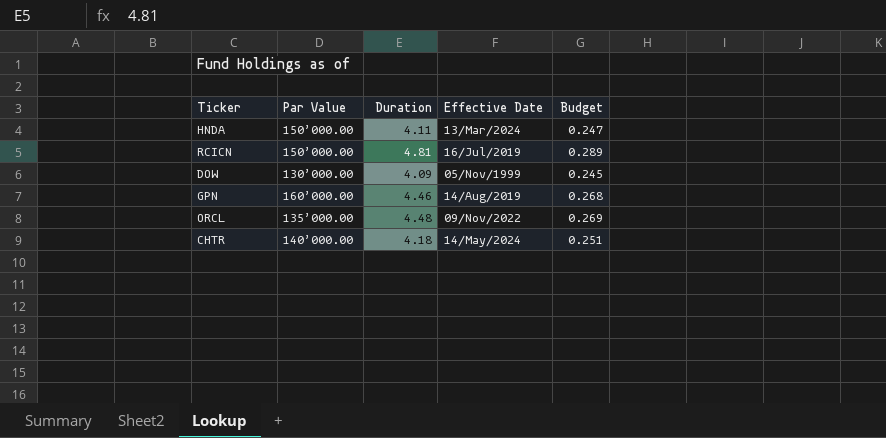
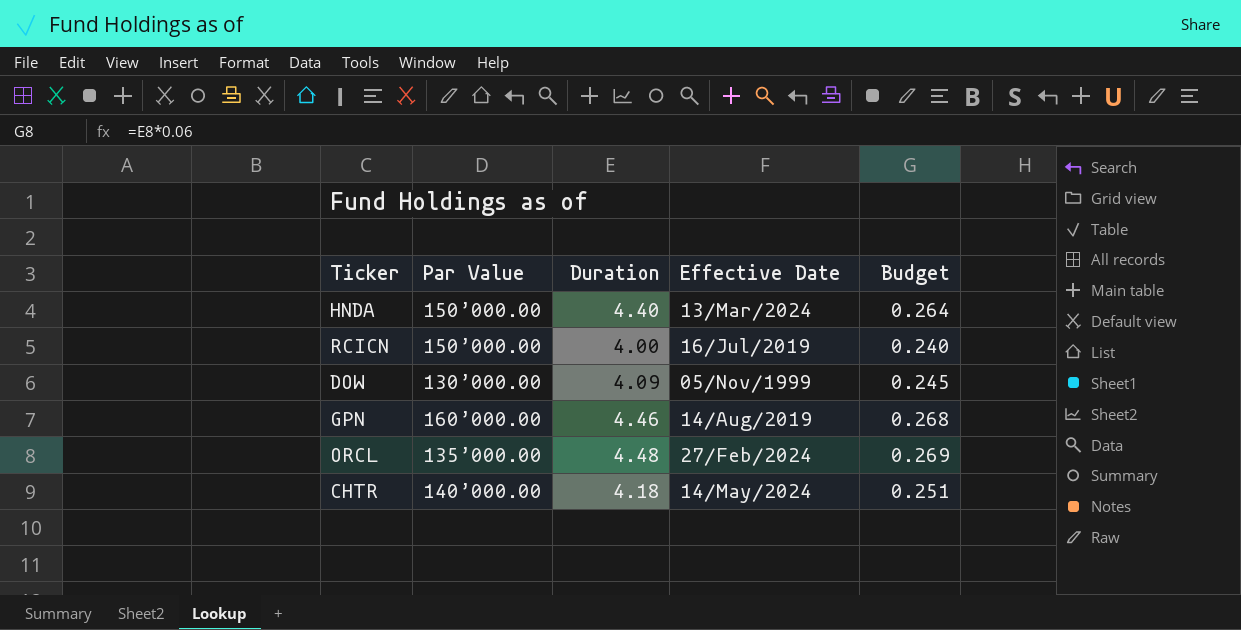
HNDA | Duration: 4.11 -> 4.40
HNDA | Budget: 0.247 -> 0.264
RCICN | Duration: 4.81 -> 4.00
RCICN | Budget: 0.289 -> 0.240
ORCL | Effective Date: 09/Nov/2022 -> 27/Feb/2024

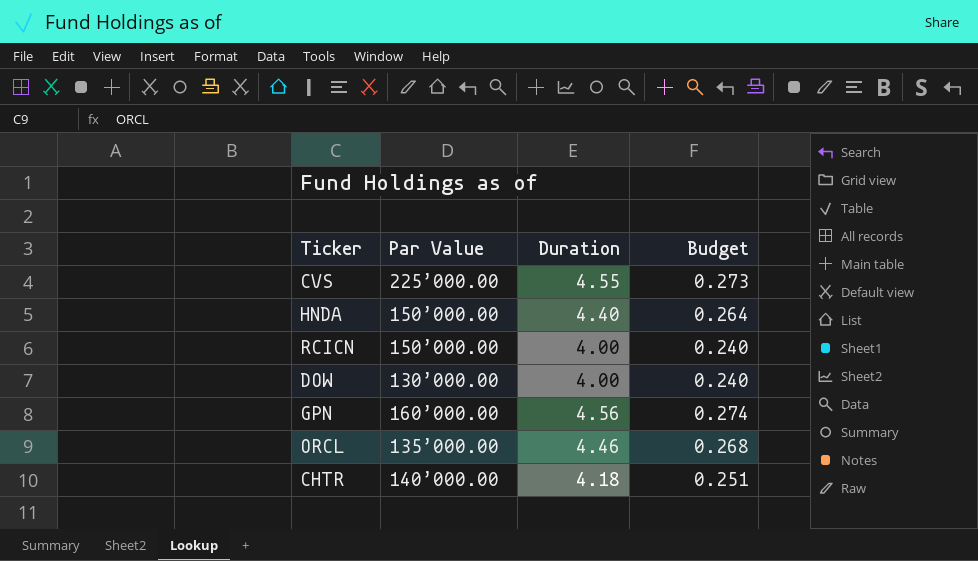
column Effective Date | position: 4 -> none
row CVS: none -> 225’000.00 | 4.55 | 0.273
DOW | Duration: 4.09 -> 4.00
DOW | Budget: 0.245 -> 0.240
GPN | Duration: 4.46 -> 4.56
GPN | Budget: 0.268 -> 0.274
ORCL | Duration: 4.48 -> 4.46
ORCL | Budget: 0.269 -> 0.268

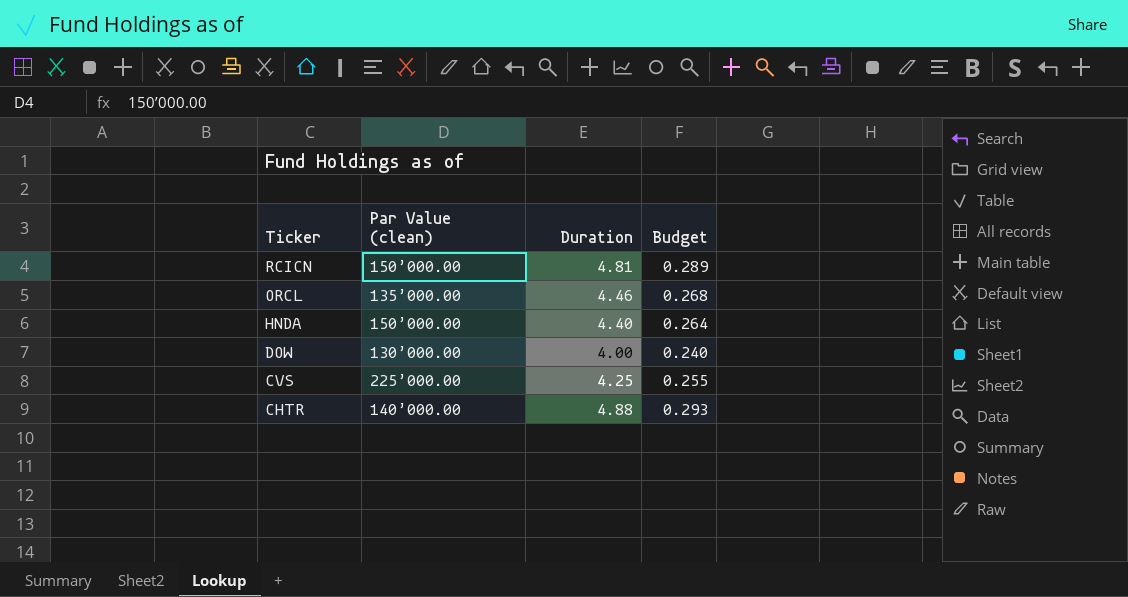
row order: none -> Ticker descending
column name: Par Value -> Par Value (clean)
row GPN: 160’000.00 | 4.56 | 0.274 -> none
RCICN | Duration: 4.00 -> 4.81
RCICN | Budget: 0.240 -> 0.289
CVS | Duration: 4.55 -> 4.25
CVS | Budget: 0.273 -> 0.255
CHTR | Duration: 4.18 -> 4.88
CHTR | Budget: 0.251 -> 0.293

